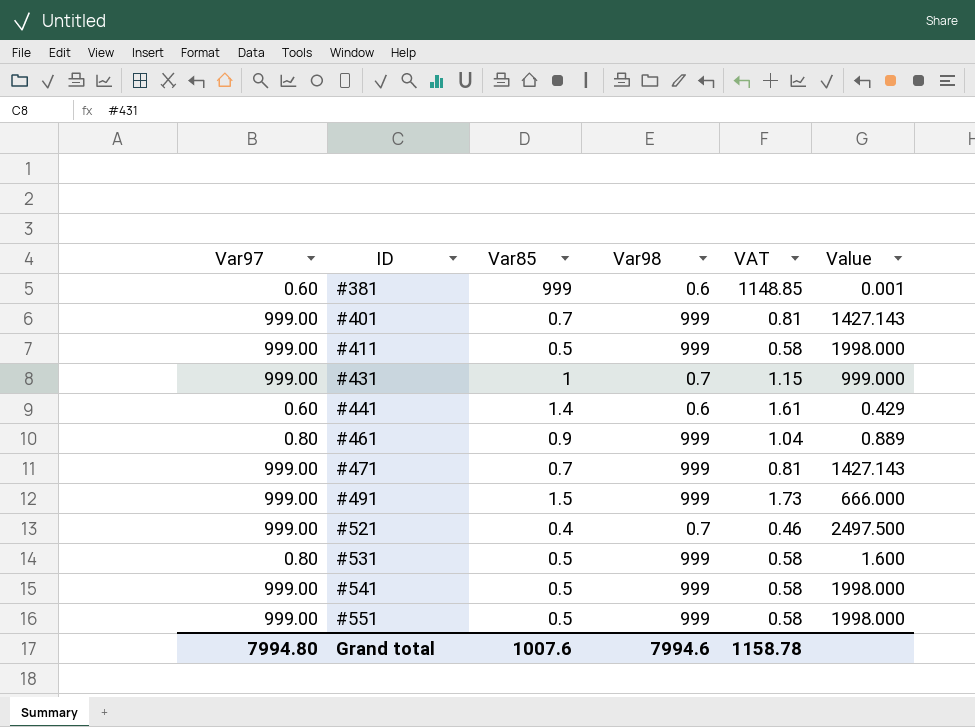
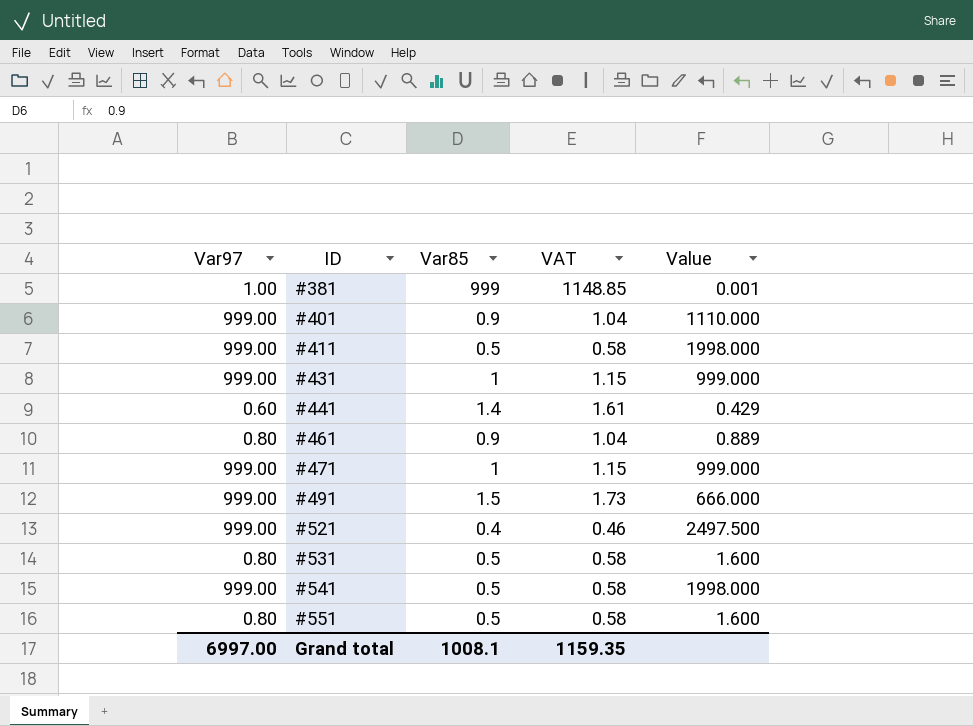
column Var98 | position: 4 -> none
#381 | Var97: 0.60 -> 1.00
#401 | Var85: 0.7 -> 0.9
#401 | VAT: 0.81 -> 1.04
#401 | Value: 1427.143 -> 1110.000
#471 | Var85: 0.7 -> 1
#471 | VAT: 0.81 -> 1.15
#471 | Value: 1427.143 -> 999.000
#551 | Var97: 999.00 -> 0.80
#551 | Value: 1998.000 -> 1.600
Grand total | Var97: 7994.80 -> 6997.00
Grand total | Var85: 1007.6 -> 1008.1
Grand total | VAT: 1158.78 -> 1159.35

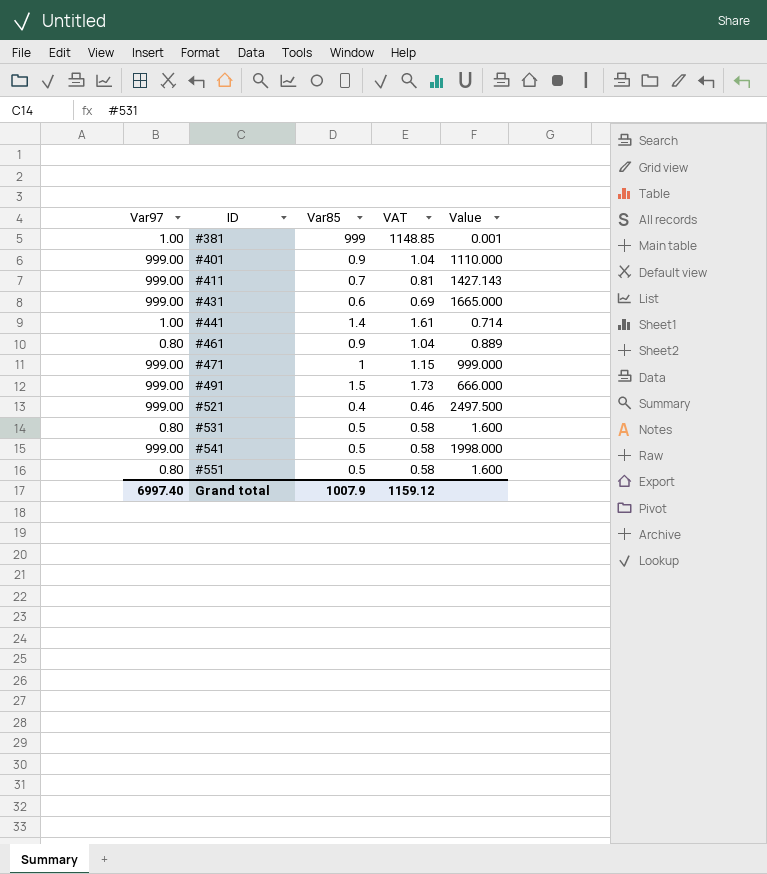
#411 | Var85: 0.5 -> 0.7
#411 | VAT: 0.58 -> 0.81
#411 | Value: 1998.000 -> 1427.143
#431 | Var85: 1 -> 0.6
#431 | VAT: 1.15 -> 0.69
#431 | Value: 999.000 -> 1665.000
#441 | Var97: 0.60 -> 1.00
#441 | Value: 0.429 -> 0.714
Grand total | Var97: 6997.00 -> 6997.40
Grand total | Var85: 1008.1 -> 1007.9
Grand total | VAT: 1159.35 -> 1159.12

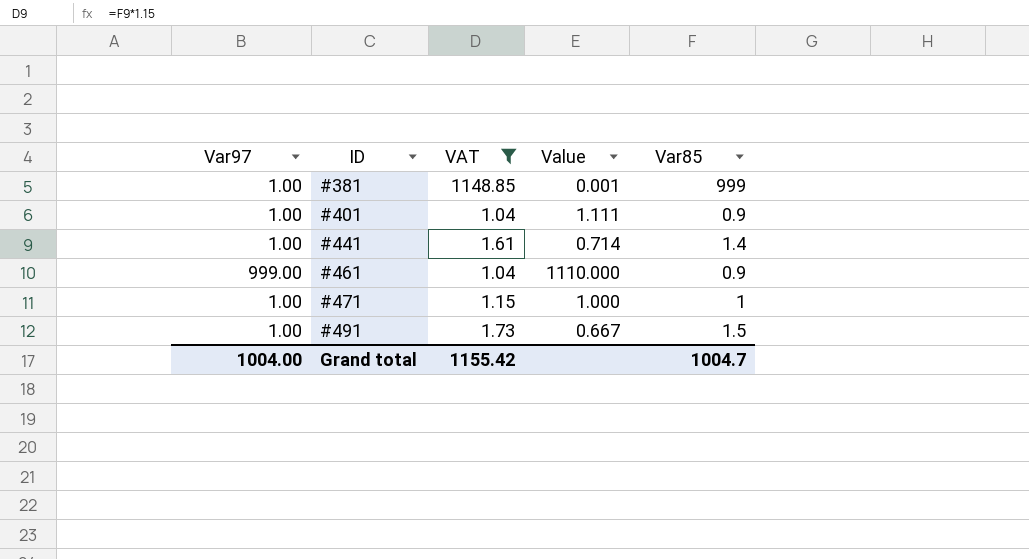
filter: none -> VAT >= 1.04
column Var85 | position: 3 -> 5
#401 | Var97: 999.00 -> 1.00
#401 | Value: 1110.000 -> 1.111
#461 | Var97: 0.80 -> 999.00
#461 | Value: 0.889 -> 1110.000
#471 | Var97: 999.00 -> 1.00
#471 | Value: 999.000 -> 1.000
#491 | Var97: 999.00 -> 1.00
#491 | Value: 666.000 -> 0.667
Grand total | Var97: 6997.40 -> 1004.00
Grand total | VAT: 1159.12 -> 1155.42
Grand total | Var85: 1007.9 -> 1004.7

